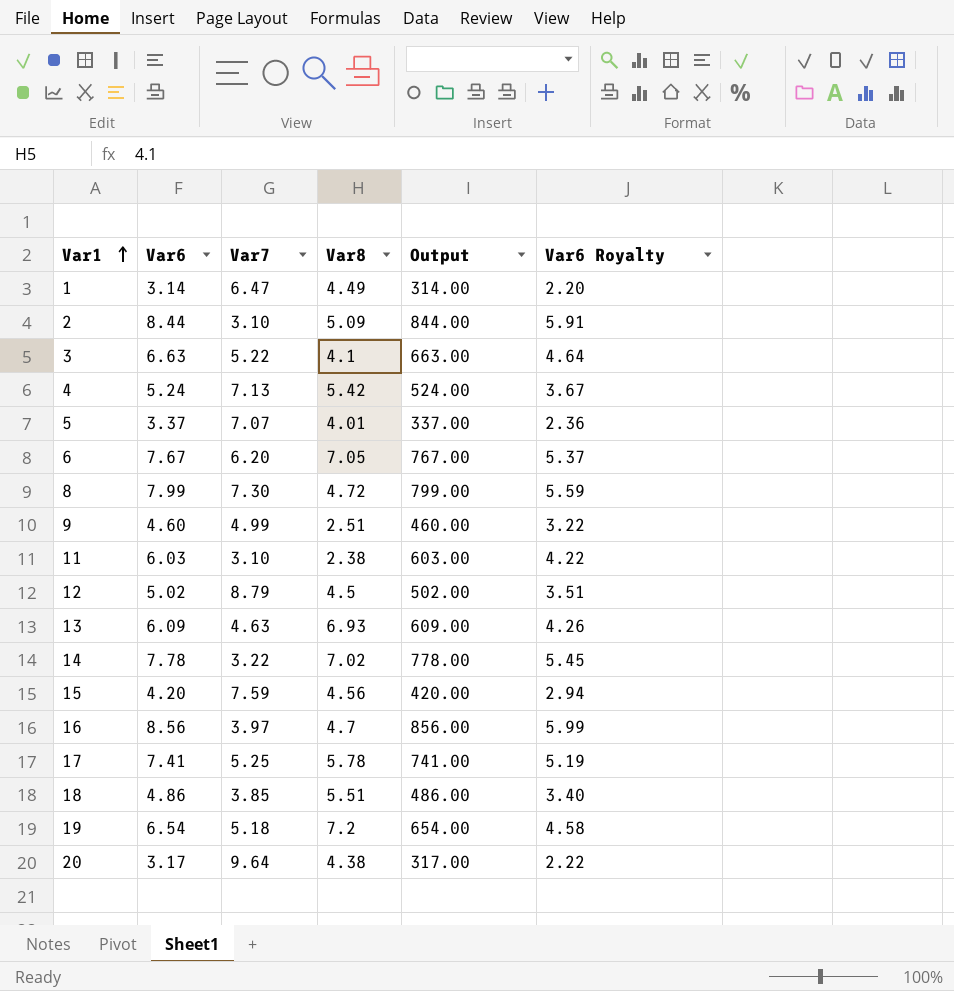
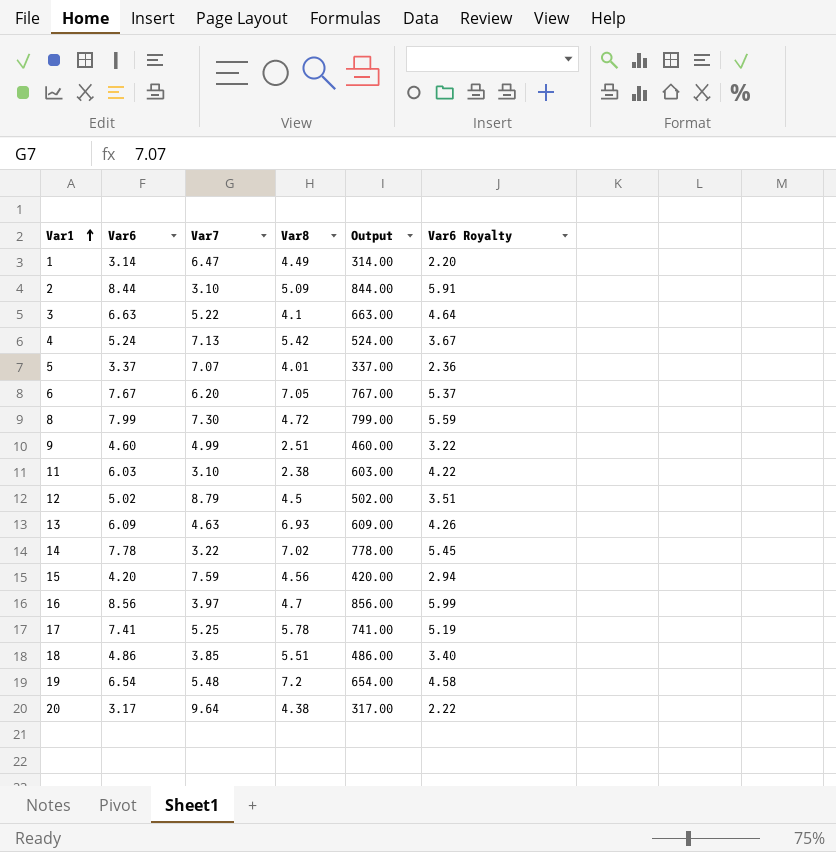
19 | Var7: 5.18 -> 5.48

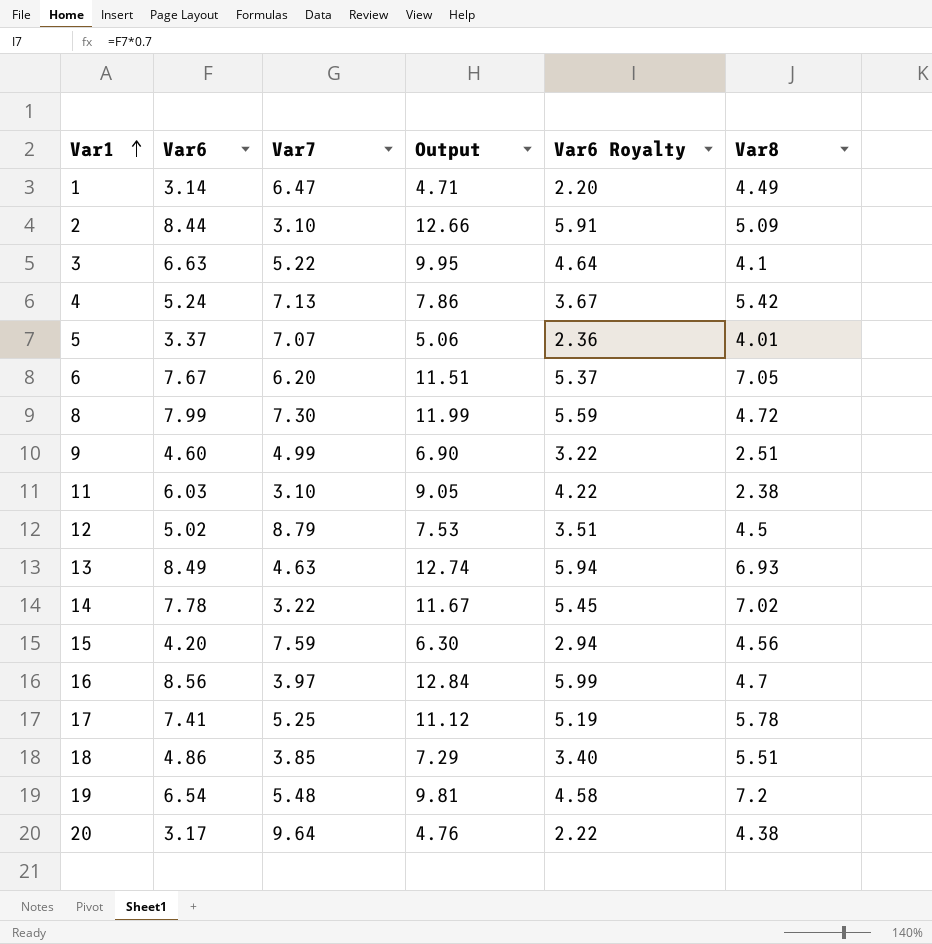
column Output | formula: [Var6] * 100 -> [Var6] * 1.5
column Var8 | position: 4 -> 6
13 | Var6: 6.09 -> 8.49
13 | Var6 Royalty: 4.26 -> 5.94

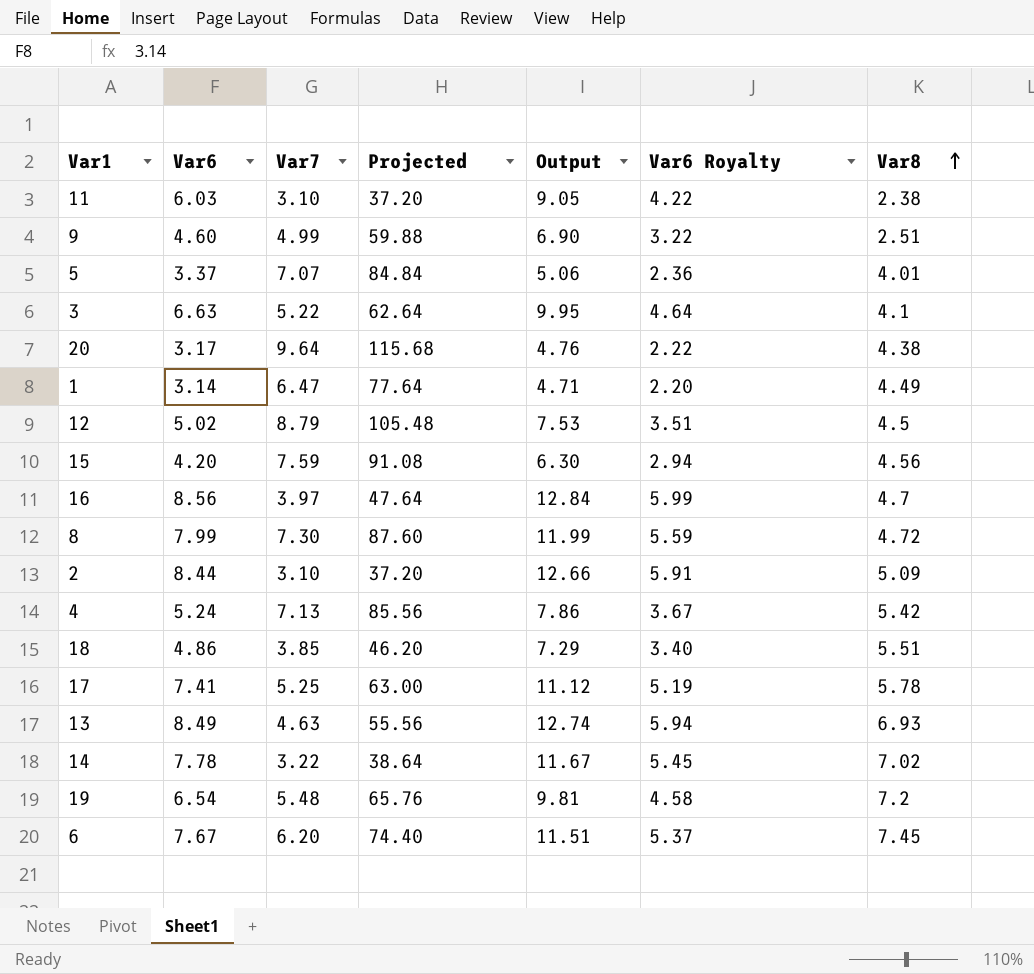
row order: Var1 ascending -> Var8 ascending
column Projected | formula: none -> [Var7] * 12
6 | Var8: 7.05 -> 7.45

